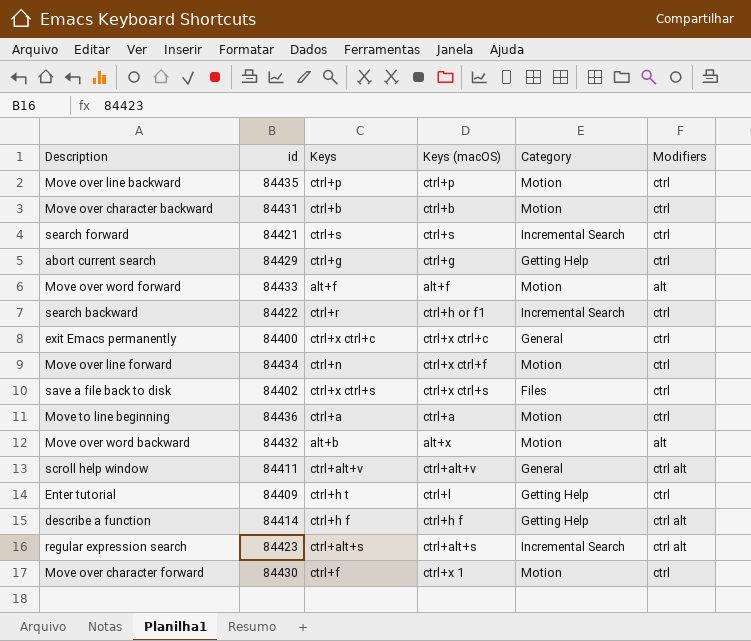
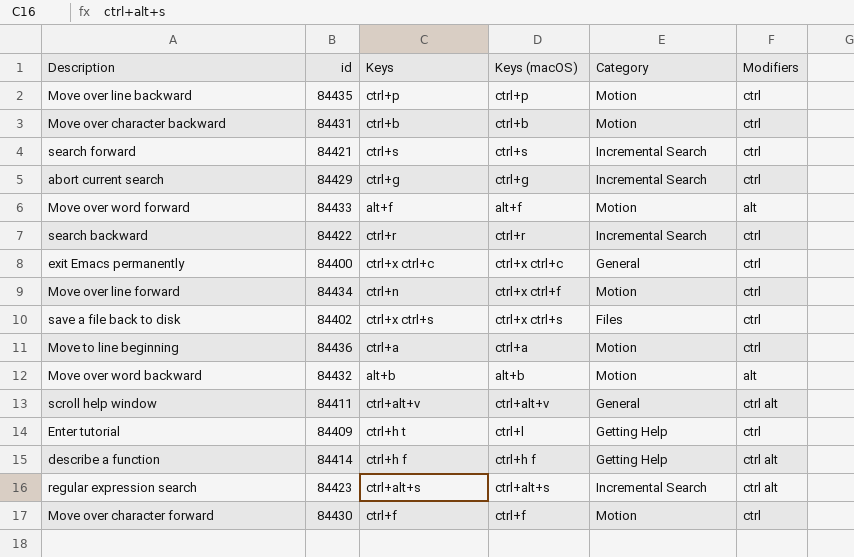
abort current search | Category: Getting Help -> Incremental Search
search backward | Keys (macOS): ctrl+h or f1 -> ctrl+r
Move over word backward | Keys (macOS): alt+x -> alt+b
Move over character forward | Keys (macOS): ctrl+x 1 -> ctrl+f

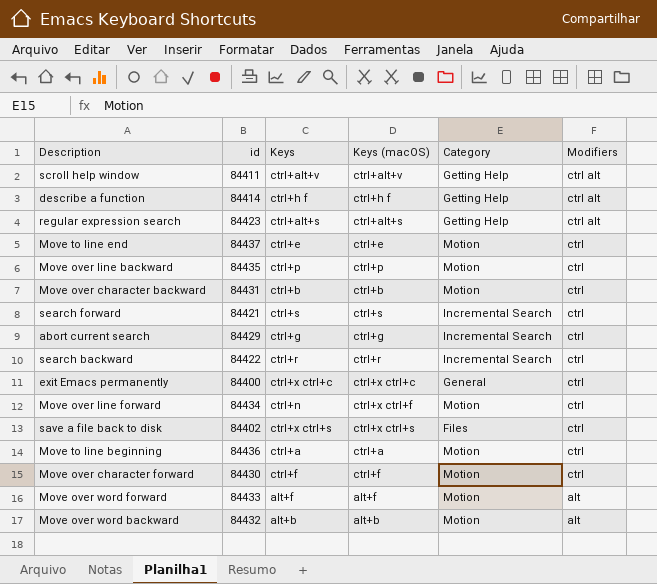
row order: none -> Modifiers descending
row Enter tutorial: 84409 | ctrl+h t | ctrl+l | Getting Help | ctrl -> none
scroll help window | Category: General -> Getting Help
regular expression search | Category: Incremental Search -> Getting Help
row Move to line end: none -> 84437 | ctrl+e | ctrl+e | Motion | ctrl

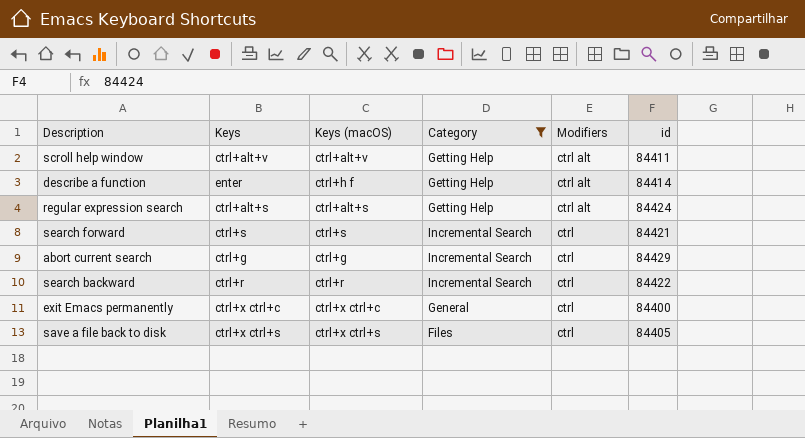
filter: none -> Category != Motion
column id | position: 2 -> 6
describe a function | Keys: ctrl+h f -> enter
regular expression search | id: 84423 -> 84424
save a file back to disk | id: 84402 -> 84405

